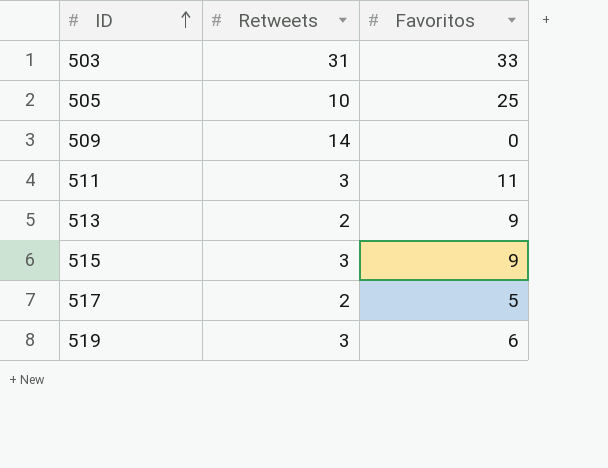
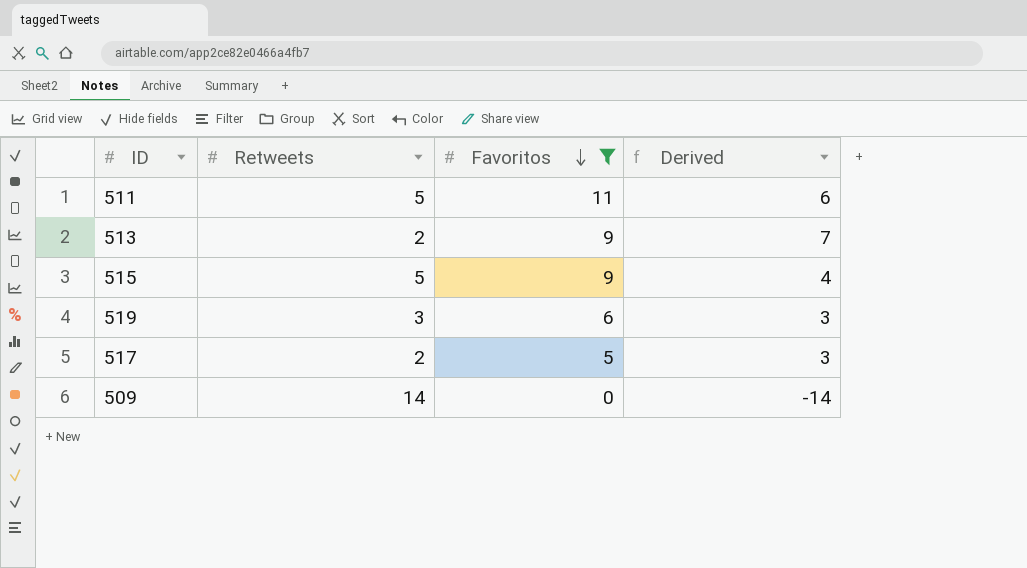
filter: none -> Favoritos <= 11
row order: ID ascending -> Favoritos descending
column Derived | formula: none -> [Favoritos] - [Retweets]
511 | Retweets: 3 -> 5
515 | Retweets: 3 -> 5

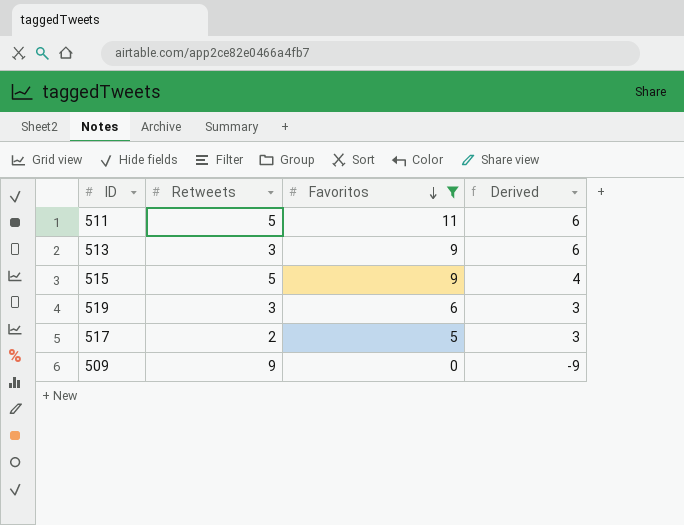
513 | Retweets: 2 -> 3
513 | Derived: 7 -> 6
509 | Retweets: 14 -> 9
509 | Derived: -14 -> -9

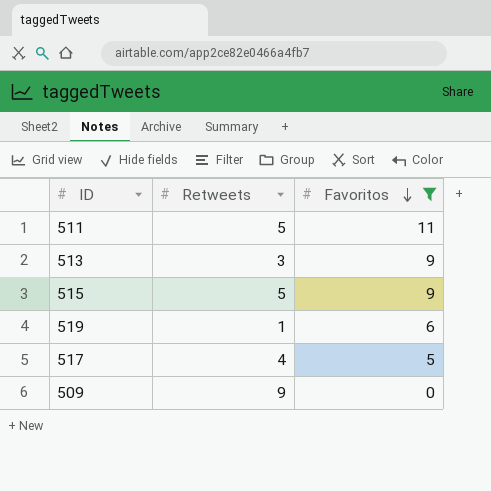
column Derived | formula: [Favoritos] - [Retweets] -> none
519 | Retweets: 3 -> 1
517 | Retweets: 2 -> 4

